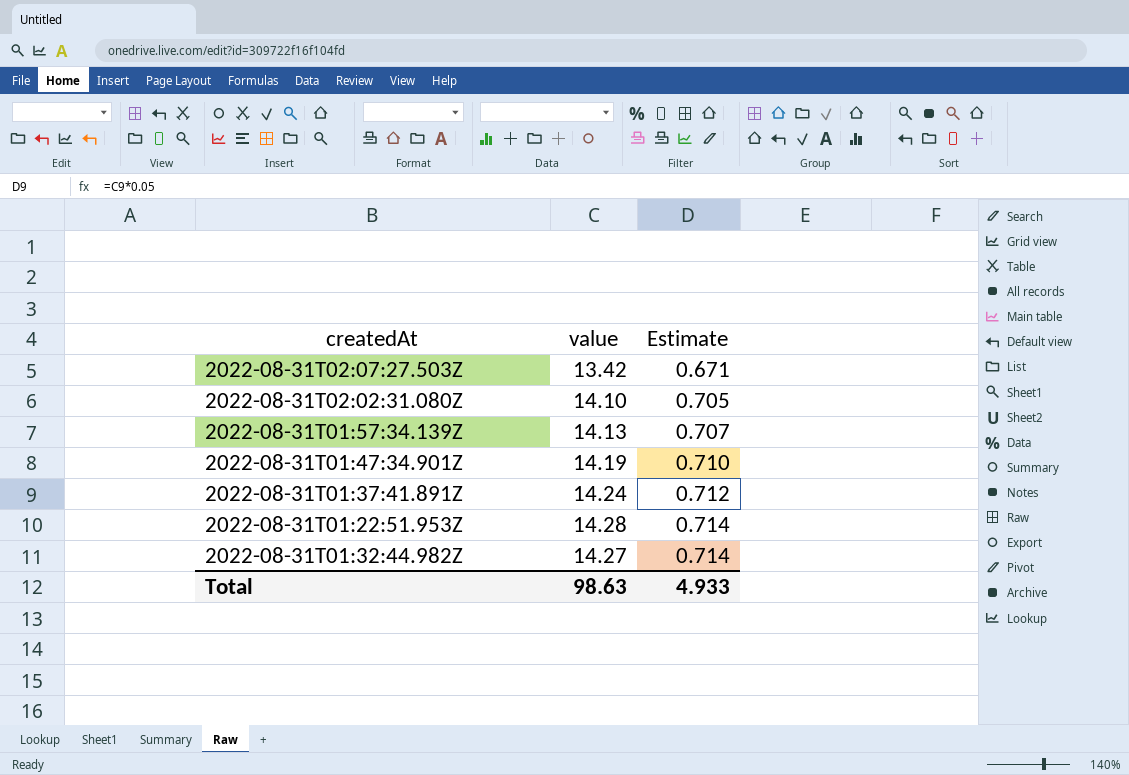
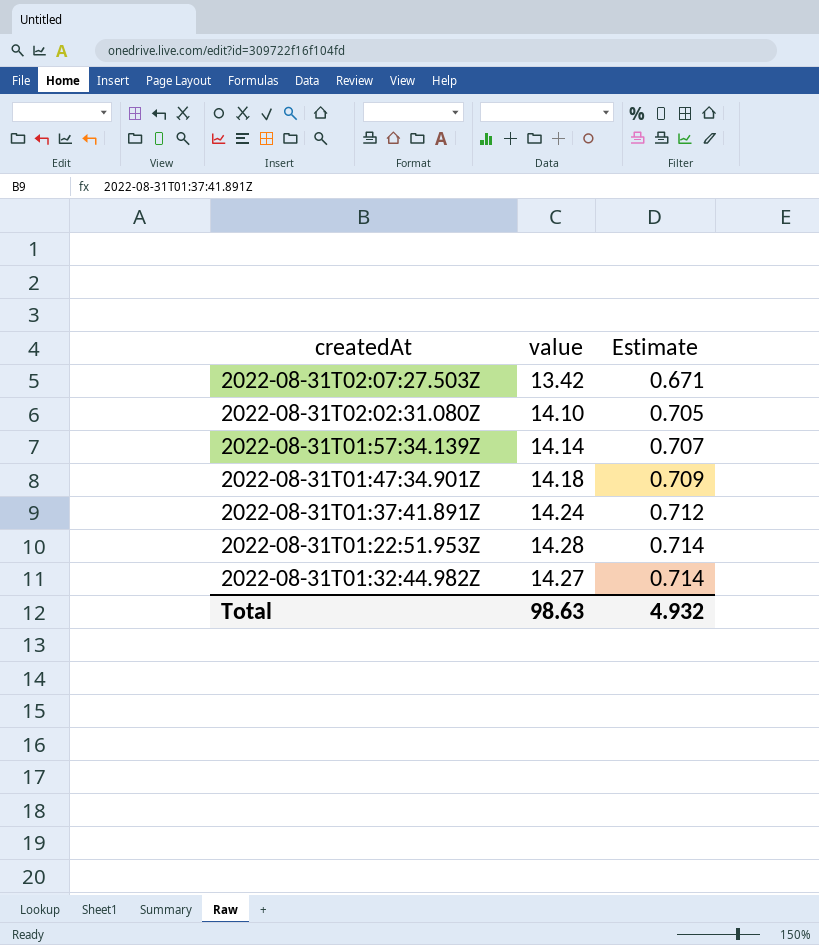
2022-08-31T01:57:34.139Z | value: 14.13 -> 14.14
2022-08-31T01:47:34.901Z | value: 14.19 -> 14.18
2022-08-31T01:47:34.901Z | Estimate: 0.710 -> 0.709
Total | Estimate: 4.933 -> 4.932

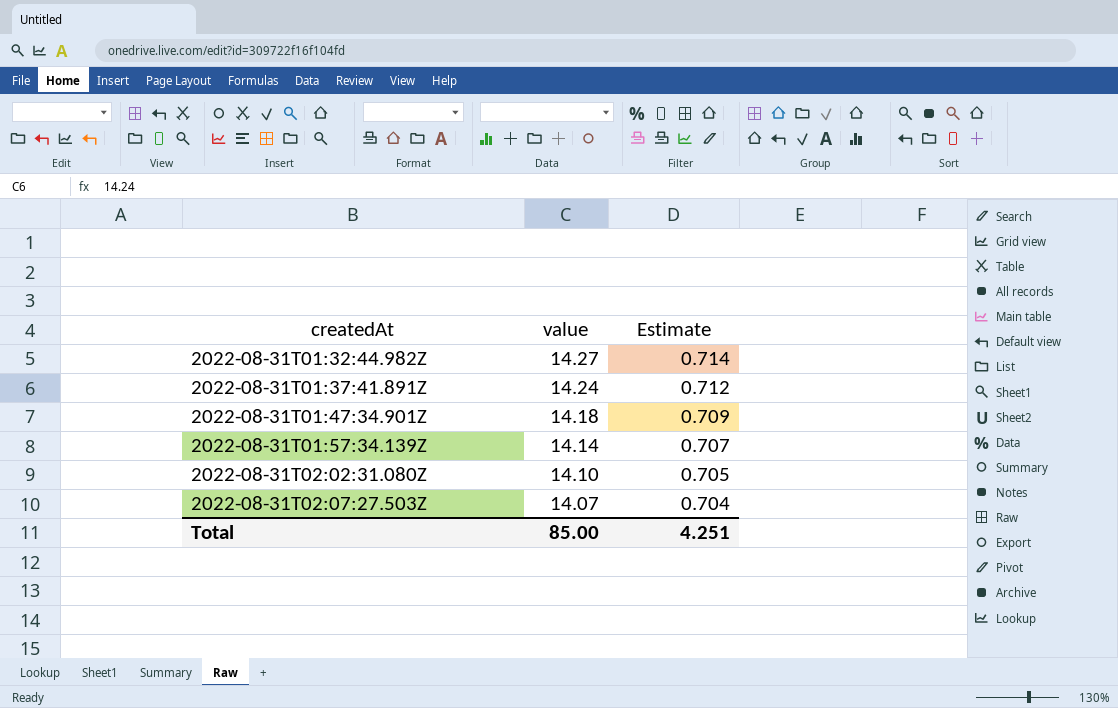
row order: Estimate ascending -> createdAt ascending
row 2022-08-31T01:22:51.953Z: 14.28 | 0.714 -> none
2022-08-31T02:07:27.503Z | value: 13.42 -> 14.07
2022-08-31T02:07:27.503Z | Estimate: 0.671 -> 0.704
Total | value: 98.63 -> 85.00
Total | Estimate: 4.932 -> 4.251

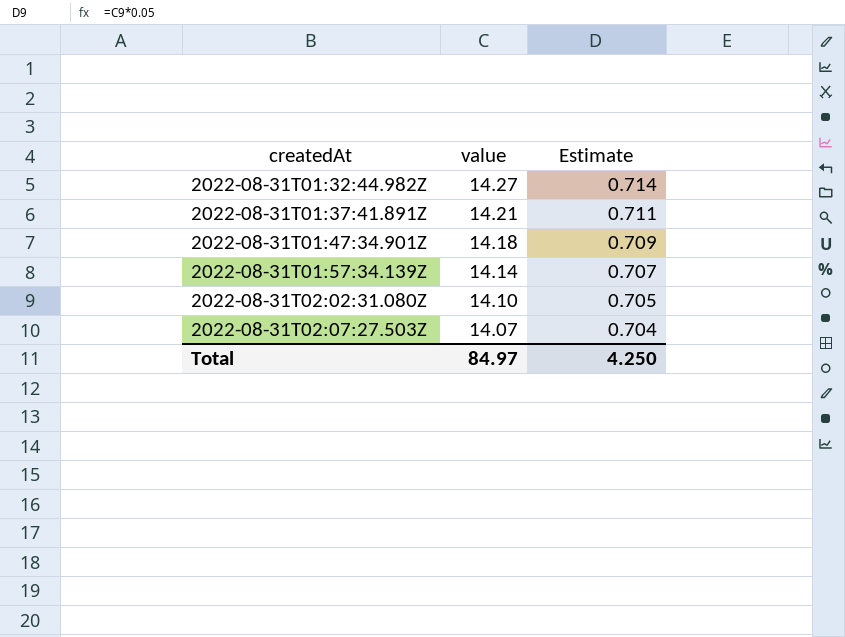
2022-08-31T01:37:41.891Z | value: 14.24 -> 14.21
2022-08-31T01:37:41.891Z | Estimate: 0.712 -> 0.711
Total | value: 85.00 -> 84.97
Total | Estimate: 4.251 -> 4.250

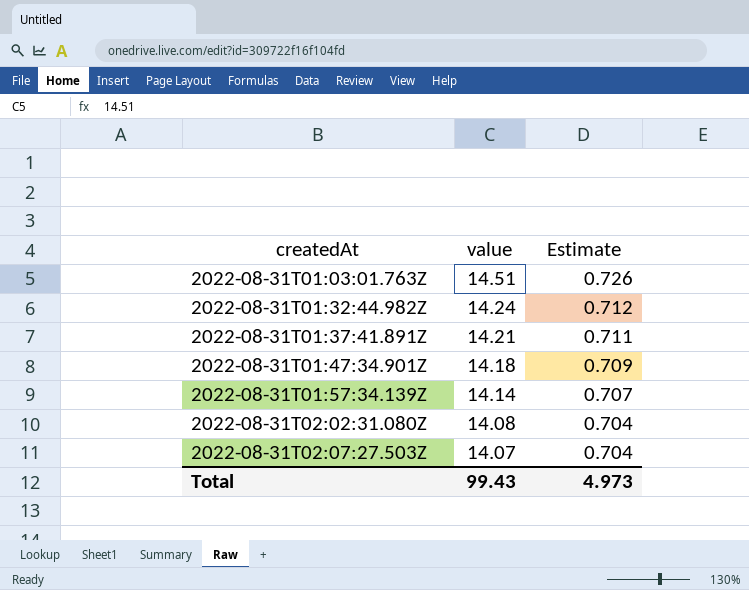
row 2022-08-31T01:03:01.763Z: none -> 14.51 | 0.726
2022-08-31T01:32:44.982Z | value: 14.27 -> 14.24
2022-08-31T01:32:44.982Z | Estimate: 0.714 -> 0.712
2022-08-31T02:02:31.080Z | value: 14.10 -> 14.08
2022-08-31T02:02:31.080Z | Estimate: 0.705 -> 0.704
Total | value: 84.97 -> 99.43
Total | Estimate: 4.250 -> 4.973

